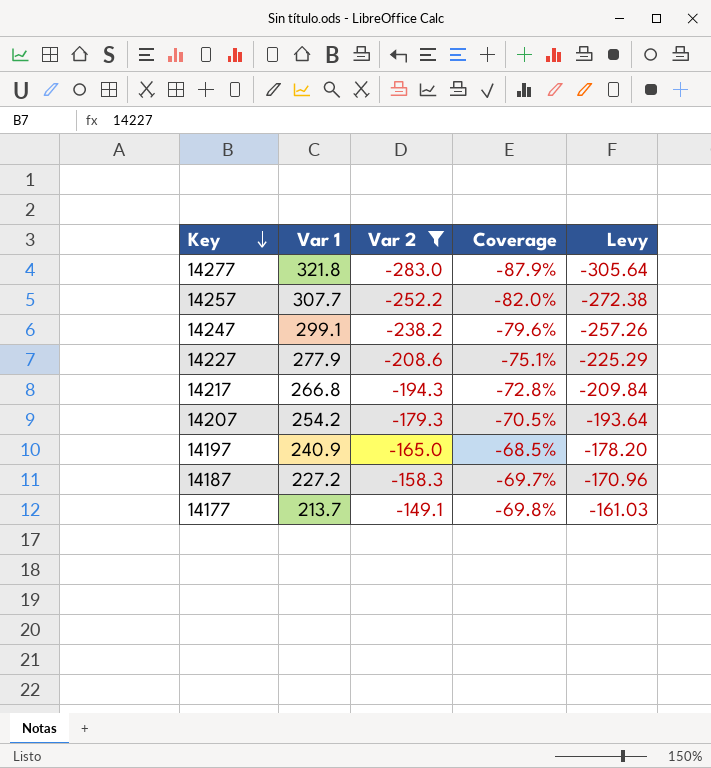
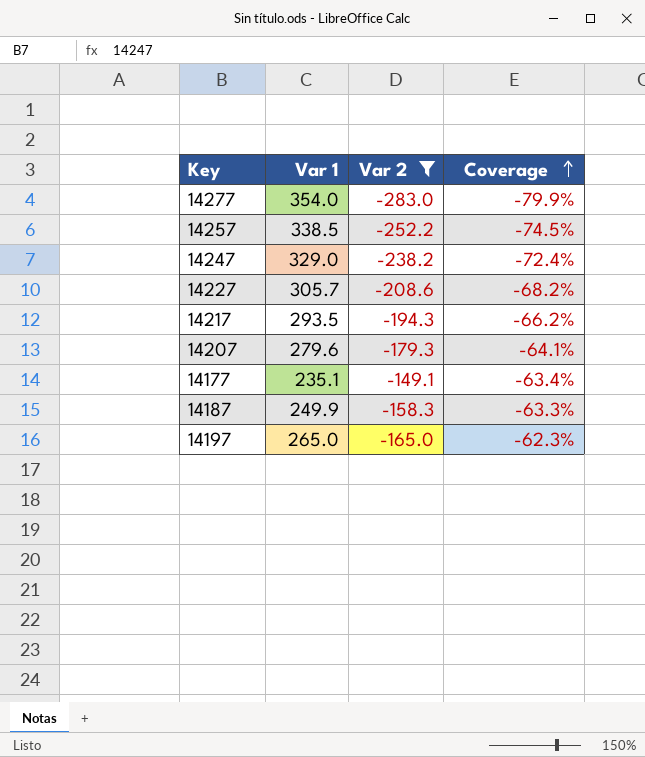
row order: Key descending -> Coverage ascending
column Levy | formula: [Var 2] * 1.08 -> none
14277 | Var 1: 321.8 -> 354.0
14277 | Coverage: -87.9% -> -79.9%
14257 | Var 1: 307.7 -> 338.5
14257 | Coverage: -82.0% -> -74.5%
14247 | Var 1: 299.1 -> 329.0
14247 | Coverage: -79.6% -> -72.4%
14227 | Var 1: 277.9 -> 305.7
14227 | Coverage: -75.1% -> -68.2%
14217 | Var 1: 266.8 -> 293.5
14217 | Coverage: -72.8% -> -66.2%
14207 | Var 1: 254.2 -> 279.6
14207 | Coverage: -70.5% -> -64.1%
14177 | Var 1: 213.7 -> 235.1
14177 | Coverage: -69.8% -> -63.4%
14187 | Var 1: 227.2 -> 249.9
14187 | Coverage: -69.7% -> -63.3%
14197 | Var 1: 240.9 -> 265.0
14197 | Coverage: -68.5% -> -62.3%

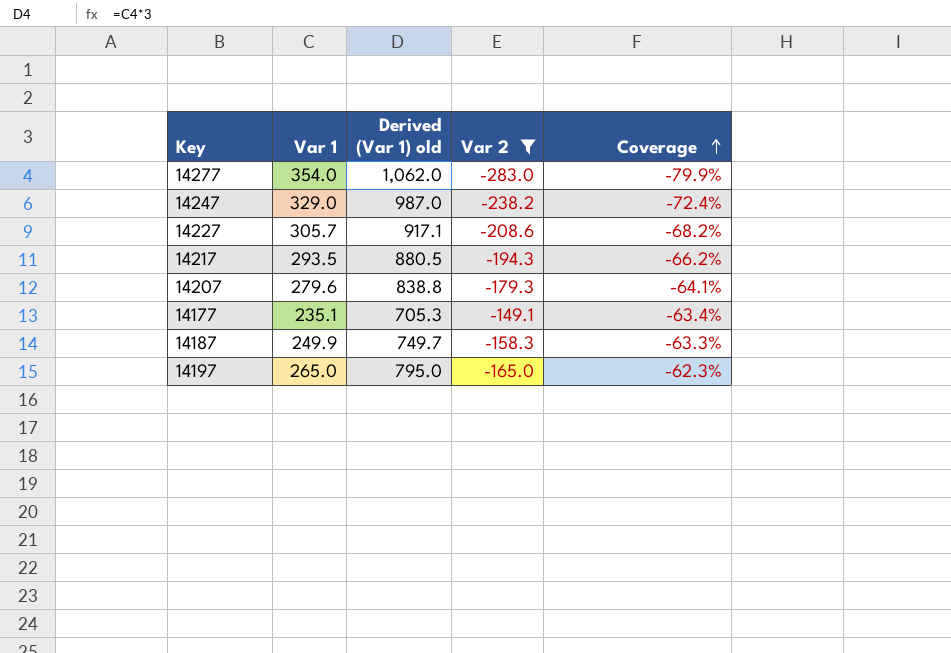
column Derived (Var 1) old | formula: none -> [Var 1] * 3
row 14257: 338.5 | -252.2 | -74.5% -> none

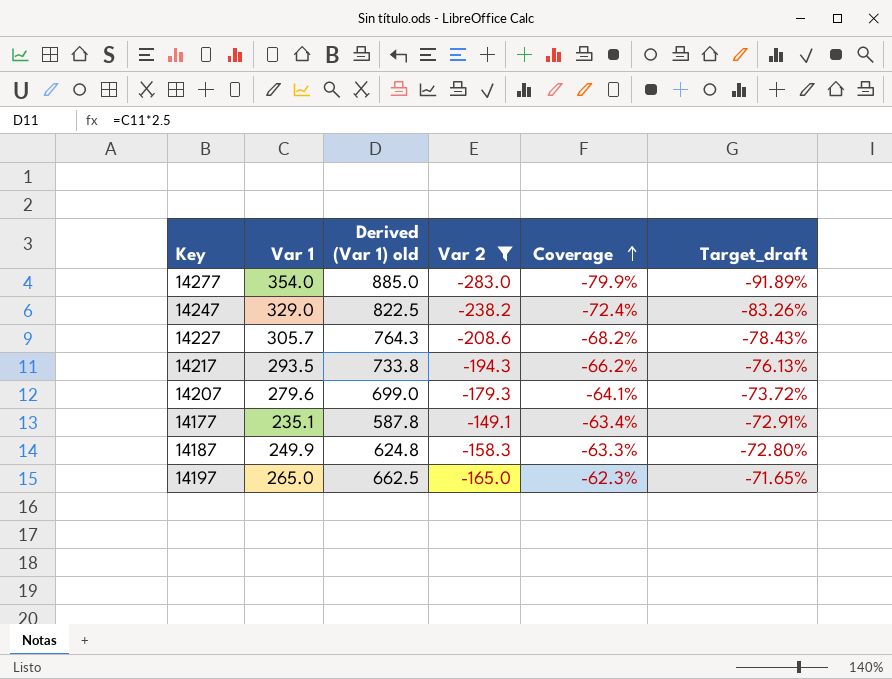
column Derived (Var 1) old | formula: [Var 1] * 3 -> [Var 1] * 2.5
column Target_draft | formula: none -> [Coverage] * 1.15

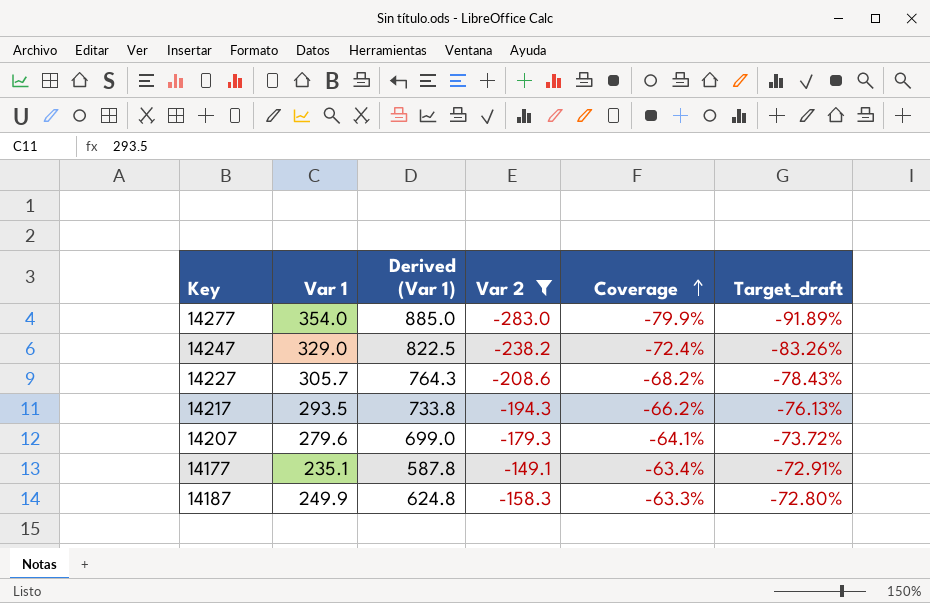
column name: Derived (Var 1) old -> Derived (Var 1)
row 14197: 265.0 | 662.5 | -165.0 | -62.3% | -71.65% -> none

